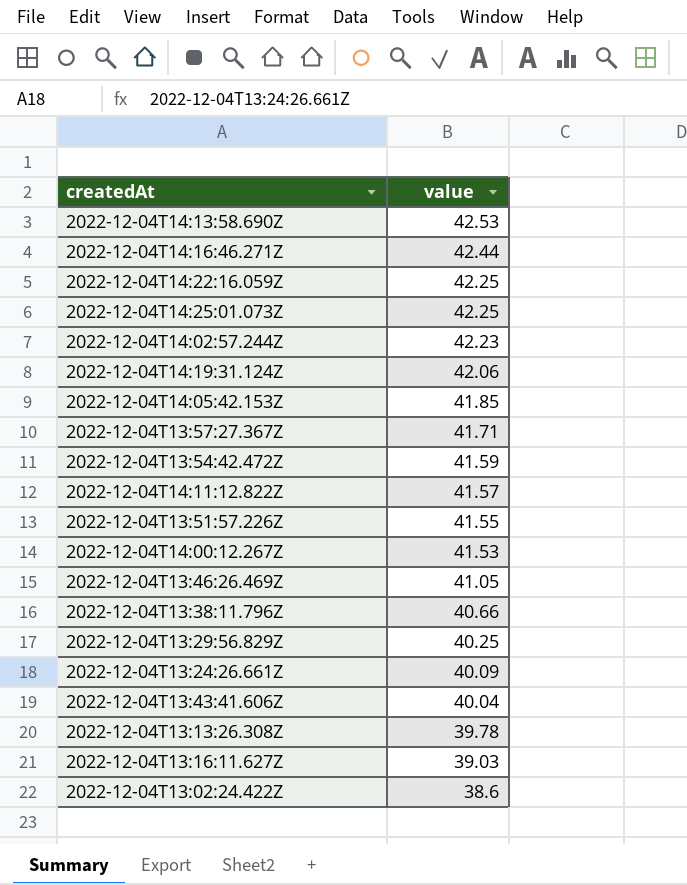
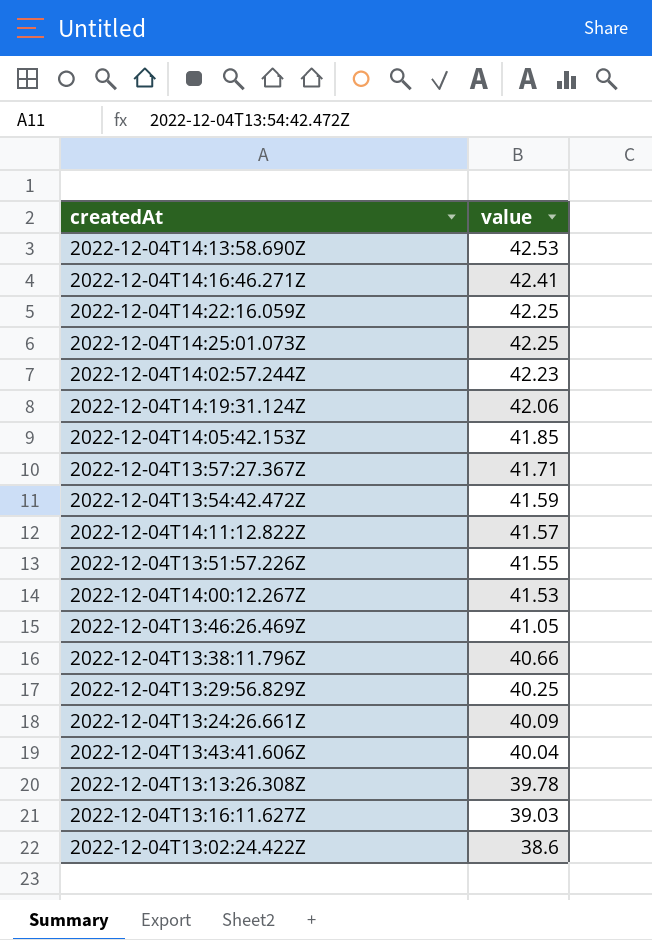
2022-12-04T14:16:46.271Z | value: 42.44 -> 42.41

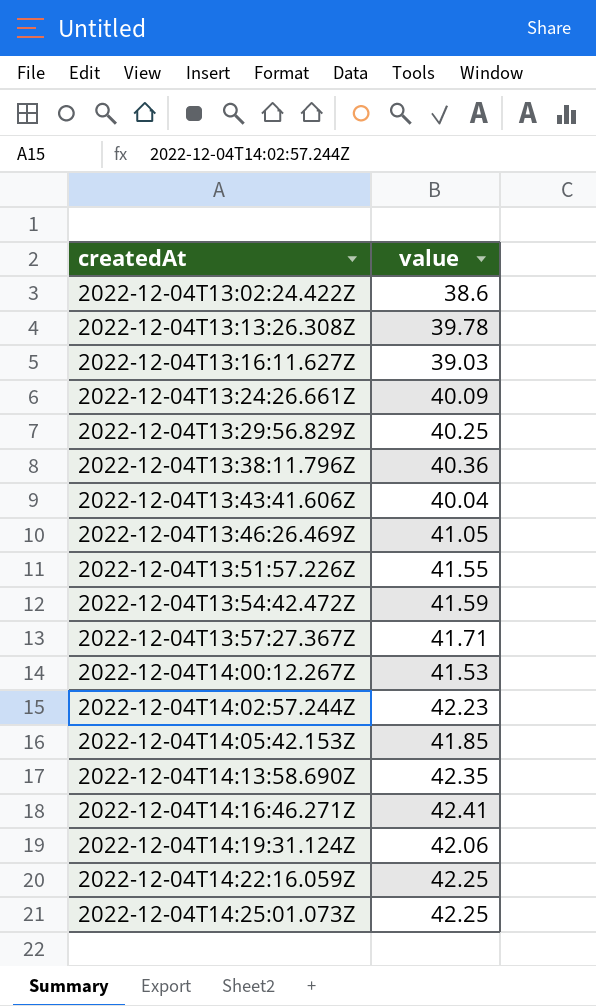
row order: value descending -> createdAt ascending
row 2022-12-04T14:11:12.822Z: 41.57 -> none
2022-12-04T13:38:11.796Z | value: 40.66 -> 40.36
2022-12-04T14:13:58.690Z | value: 42.53 -> 42.35

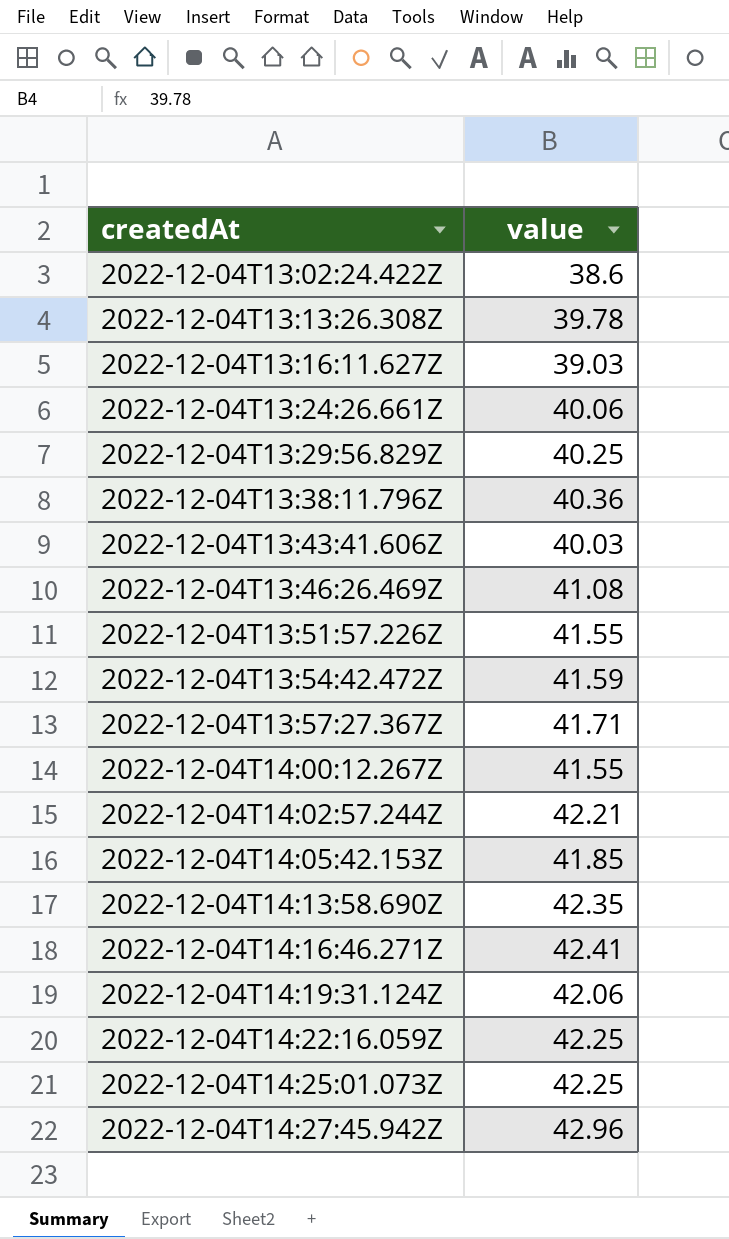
2022-12-04T13:24:26.661Z | value: 40.09 -> 40.06
2022-12-04T13:43:41.606Z | value: 40.04 -> 40.03
2022-12-04T13:46:26.469Z | value: 41.05 -> 41.08
2022-12-04T14:00:12.267Z | value: 41.53 -> 41.55
2022-12-04T14:02:57.244Z | value: 42.23 -> 42.21
row 2022-12-04T14:27:45.942Z: none -> 42.96

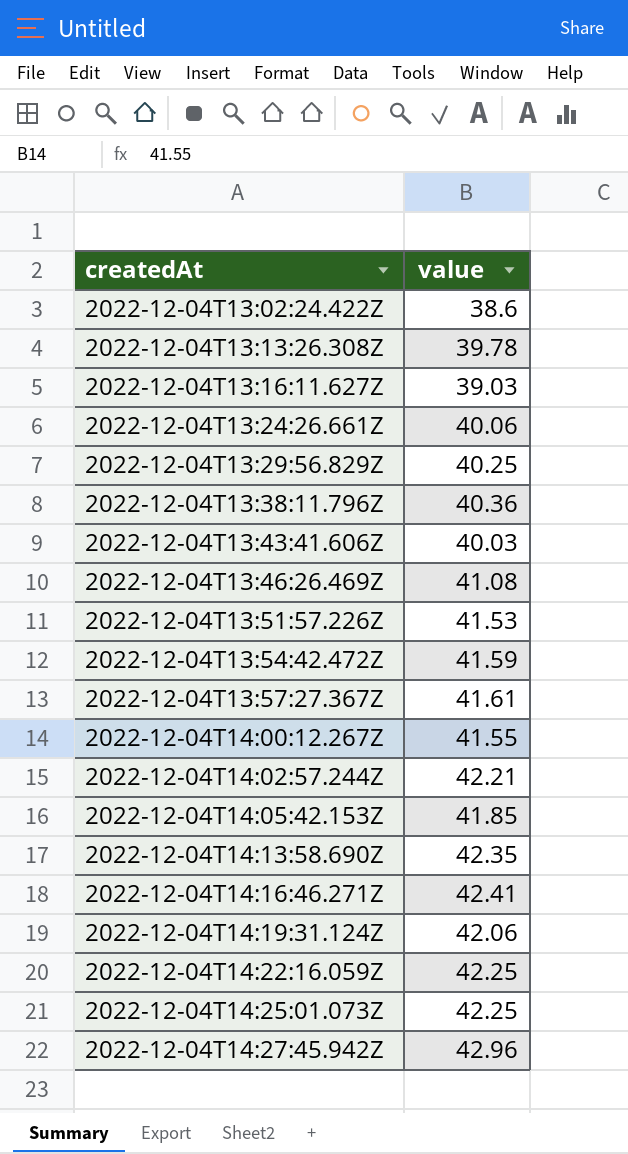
2022-12-04T13:51:57.226Z | value: 41.55 -> 41.53
2022-12-04T13:57:27.367Z | value: 41.71 -> 41.61

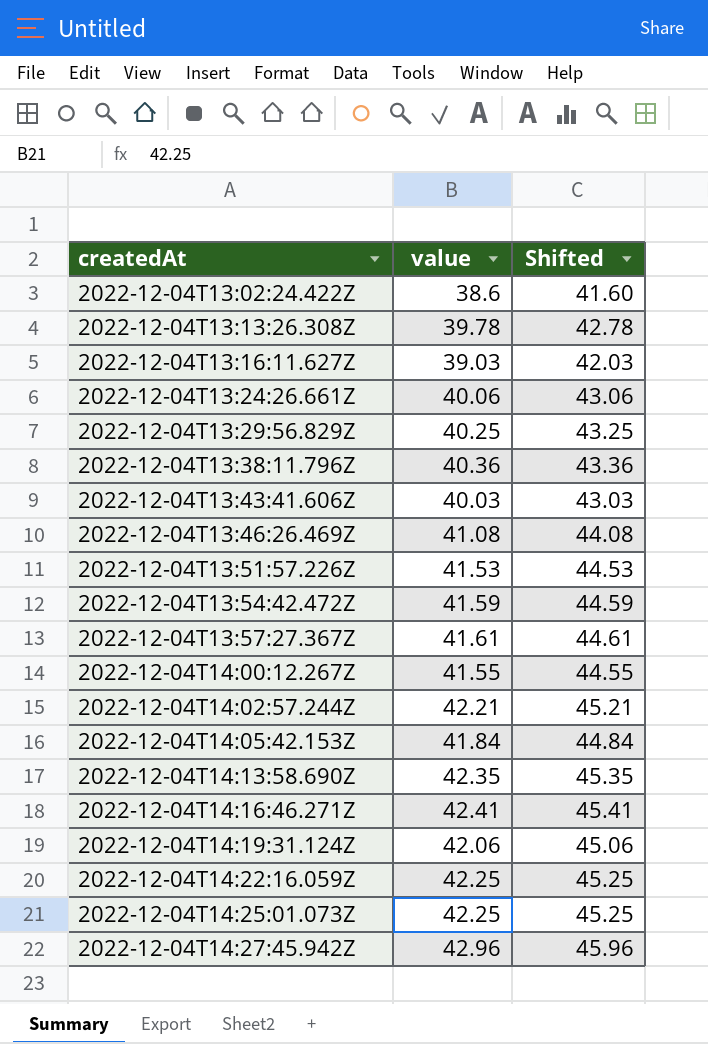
column Shifted | formula: none -> [value] + 3
2022-12-04T14:05:42.153Z | value: 41.85 -> 41.84

